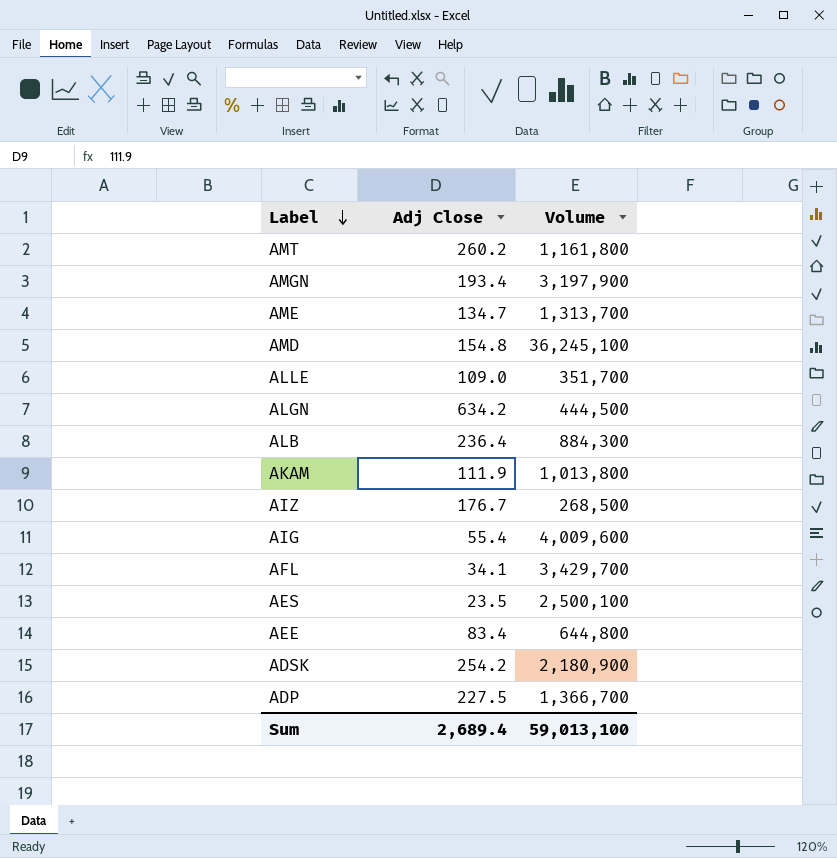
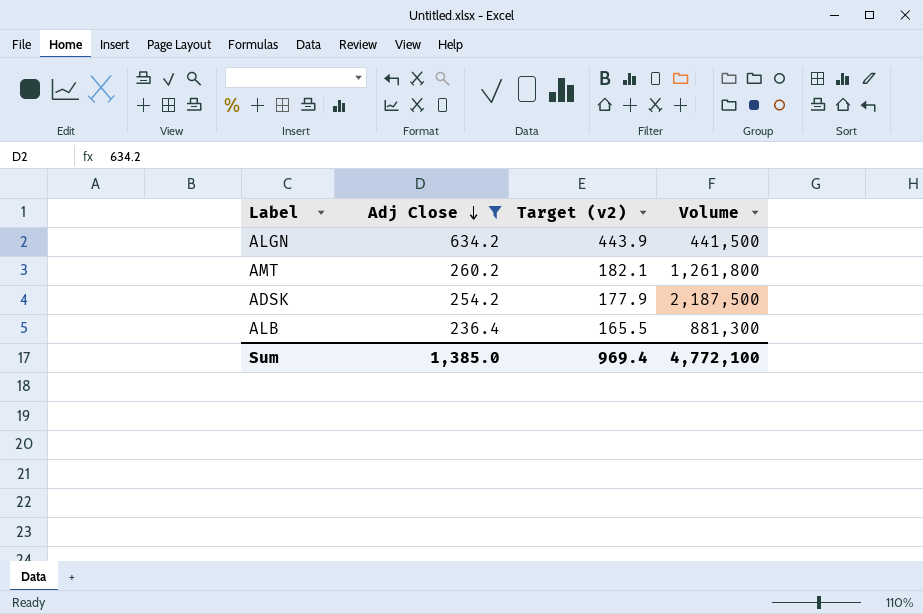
filter: none -> Adj Close >= 236.4
row order: Label descending -> Adj Close descending
column Target (v2) | formula: none -> [Adj Close] * 0.7
ALGN | Volume: 444,500 -> 441,500
AMT | Volume: 1,161,800 -> 1,261,800
ADSK | Volume: 2,180,900 -> 2,187,500
ALB | Volume: 884,300 -> 881,300
Sum | Adj Close: 2,689.4 -> 1,385.0
Sum | Volume: 59,013,100 -> 4,772,100

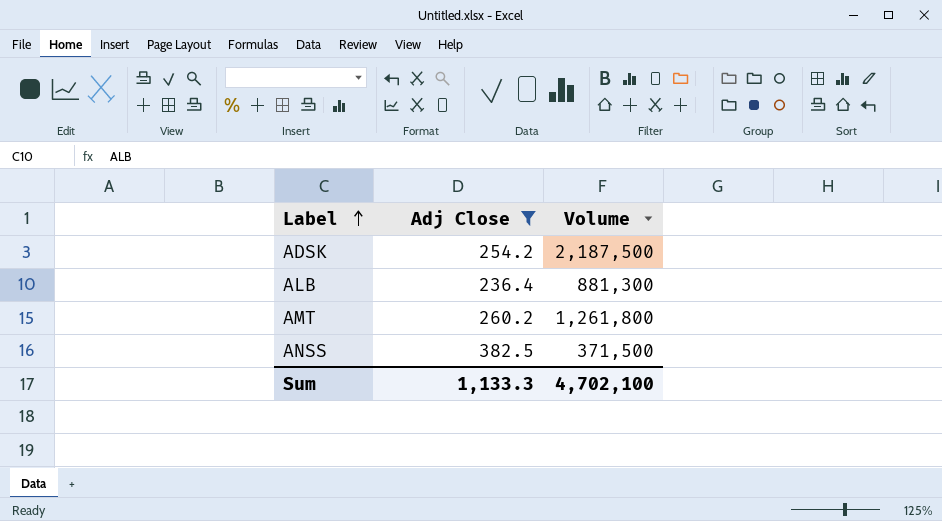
row order: Adj Close descending -> Label ascending
column Target (v2) | formula: [Adj Close] * 0.7 -> none
row ALGN: 634.2 | 443.9 | 441,500 -> none
row ANSS: none -> 382.5 | 371,500
Sum | Adj Close: 1,385.0 -> 1,133.3
Sum | Volume: 4,772,100 -> 4,702,100

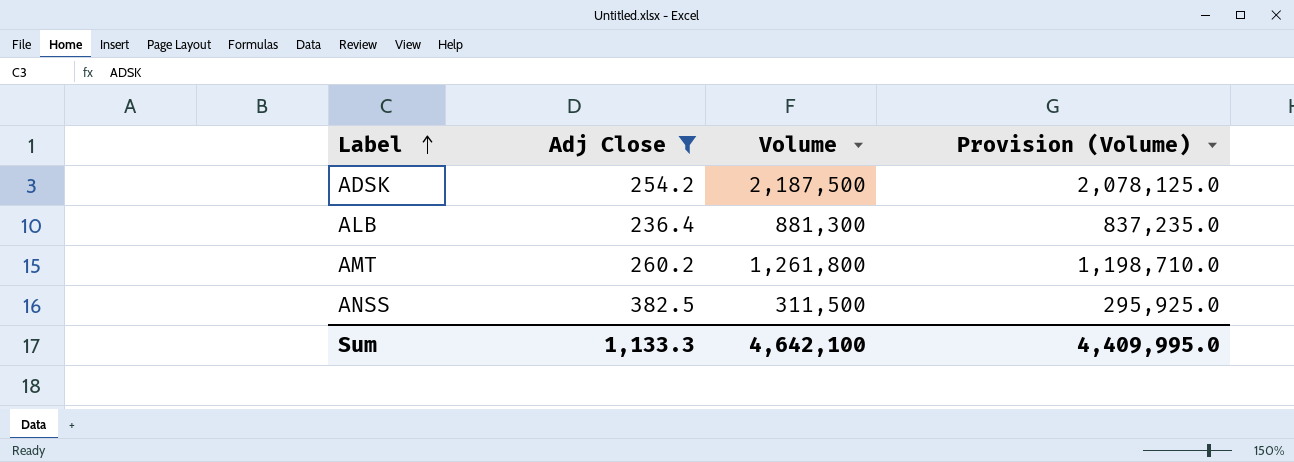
column Provision (Volume) | formula: none -> [Volume] * 0.95
ANSS | Volume: 371,500 -> 311,500
Sum | Volume: 4,702,100 -> 4,642,100

